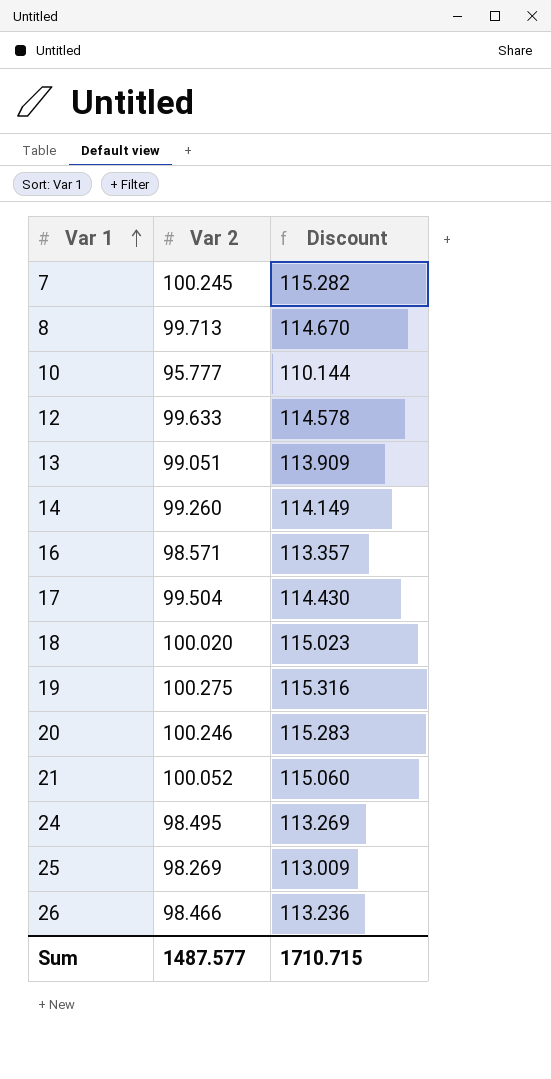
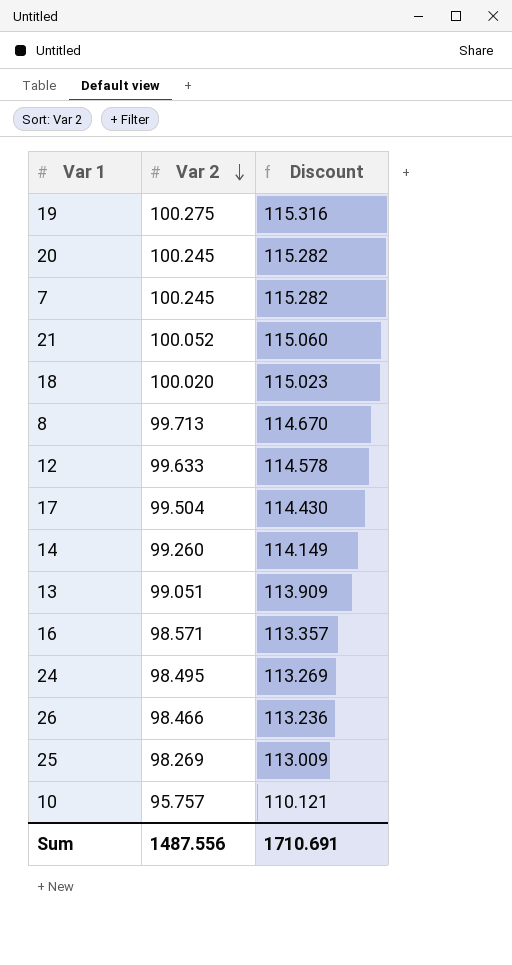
row order: Var 1 ascending -> Var 2 descending
20 | Var 2: 100.246 -> 100.245
20 | Discount: 115.283 -> 115.282
10 | Var 2: 95.777 -> 95.757
10 | Discount: 110.144 -> 110.121
Sum | Var 2: 1487.577 -> 1487.556
Sum | Discount: 1710.715 -> 1710.691

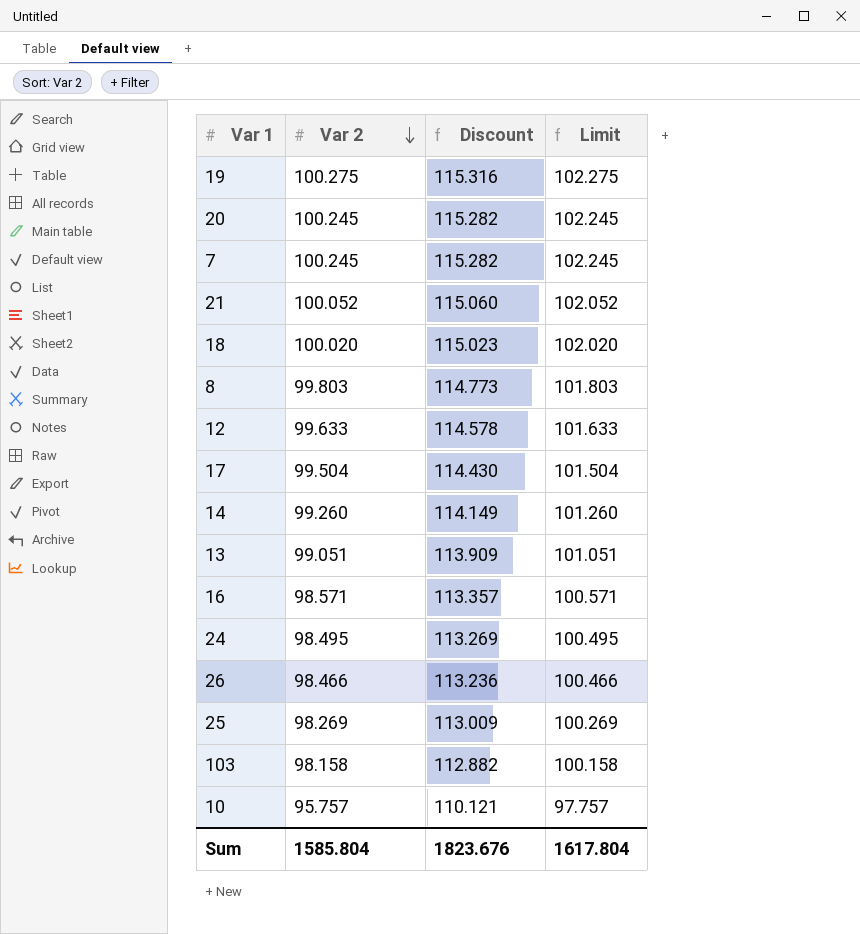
column Limit | formula: none -> [Var 2] + 2
8 | Var 2: 99.713 -> 99.803
8 | Discount: 114.670 -> 114.773
row 103: none -> 98.158 | 112.882 | 100.158
Sum | Var 2: 1487.556 -> 1585.804
Sum | Discount: 1710.691 -> 1823.676

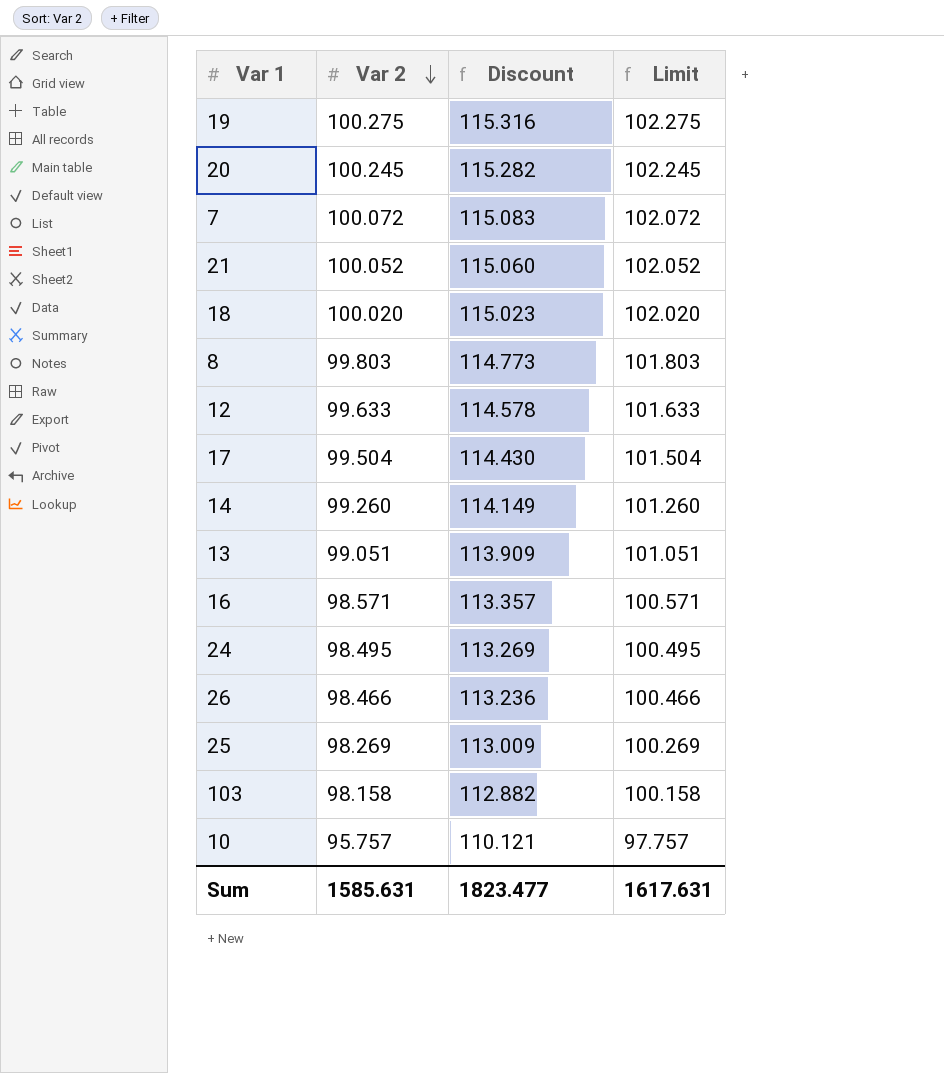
7 | Var 2: 100.245 -> 100.072
7 | Discount: 115.282 -> 115.083
7 | Limit: 102.245 -> 102.072
Sum | Var 2: 1585.804 -> 1585.631
Sum | Discount: 1823.676 -> 1823.477
Sum | Limit: 1617.804 -> 1617.631

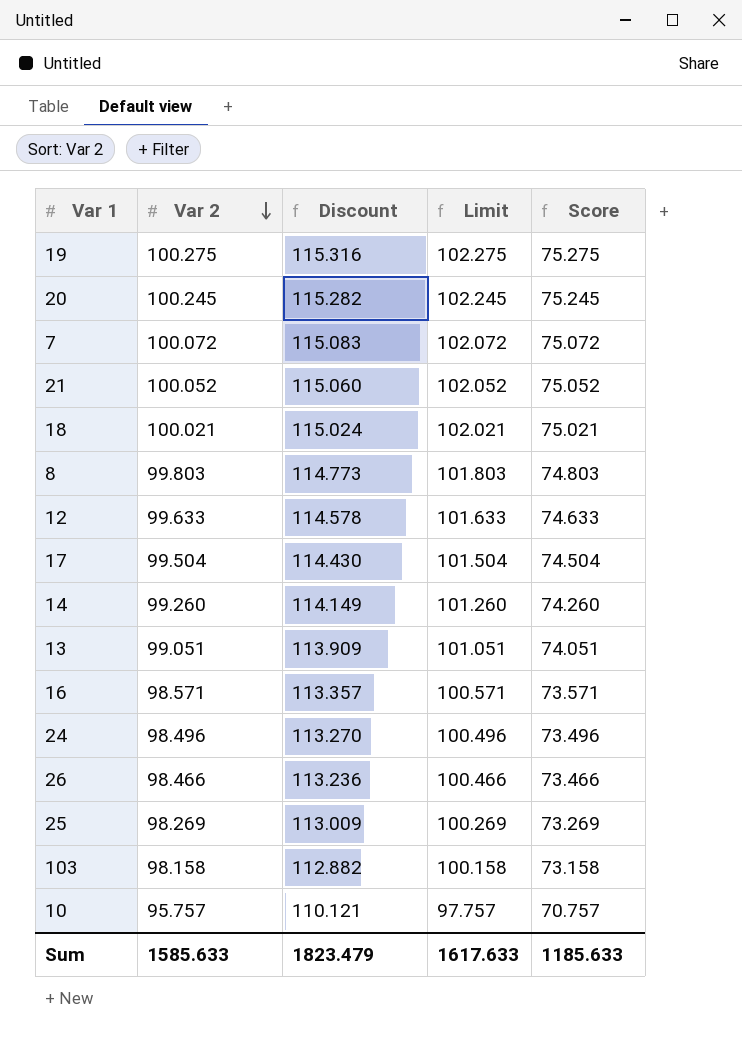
column Score | formula: none -> [Var 2] - 25
18 | Var 2: 100.020 -> 100.021
18 | Discount: 115.023 -> 115.024
18 | Limit: 102.020 -> 102.021
24 | Var 2: 98.495 -> 98.496
24 | Discount: 113.269 -> 113.270
24 | Limit: 100.495 -> 100.496
Sum | Var 2: 1585.631 -> 1585.633
Sum | Discount: 1823.477 -> 1823.479
Sum | Limit: 1617.631 -> 1617.633

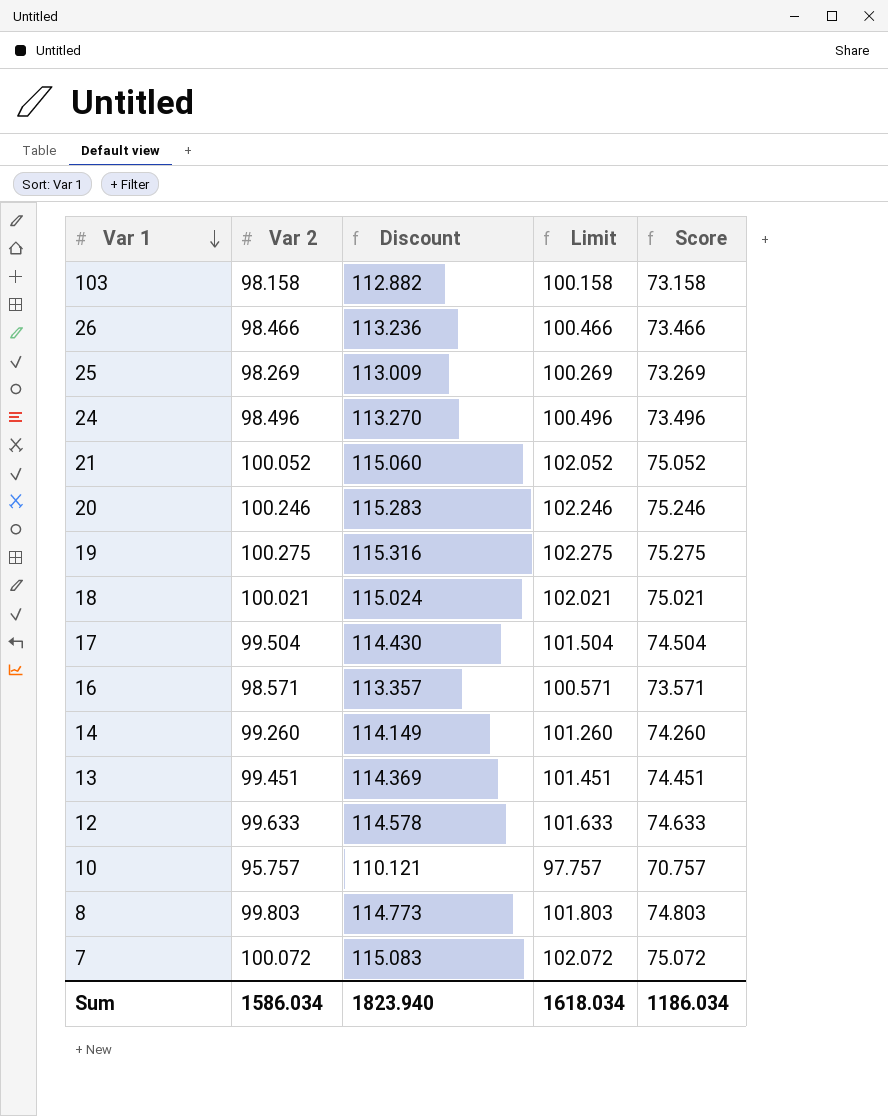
row order: Var 2 descending -> Var 1 descending
20 | Var 2: 100.245 -> 100.246
20 | Discount: 115.282 -> 115.283
20 | Limit: 102.245 -> 102.246
20 | Score: 75.245 -> 75.246
13 | Var 2: 99.051 -> 99.451
13 | Discount: 113.909 -> 114.369
13 | Limit: 101.051 -> 101.451
13 | Score: 74.051 -> 74.451
Sum | Var 2: 1585.633 -> 1586.034
Sum | Discount: 1823.479 -> 1823.940
Sum | Limit: 1617.633 -> 1618.034
Sum | Score: 1185.633 -> 1186.034

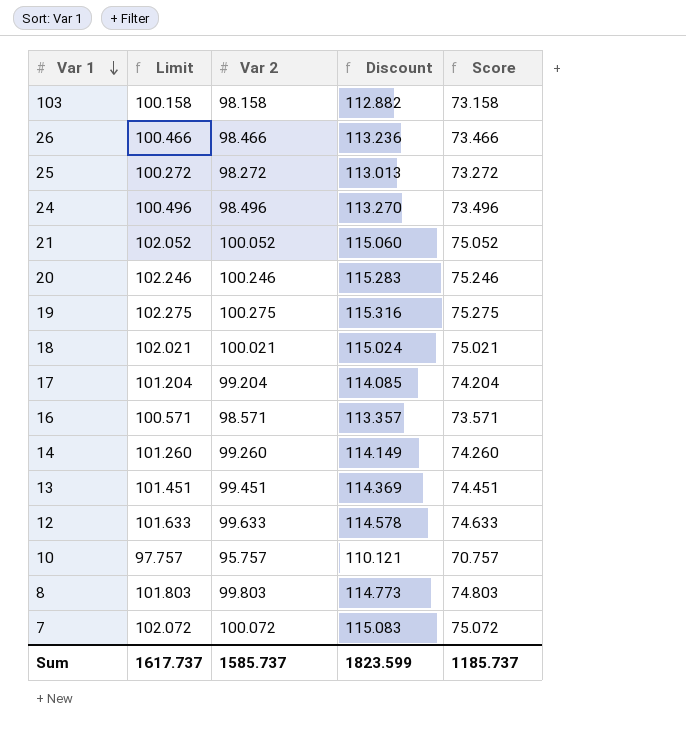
column Limit | position: 4 -> 2
25 | Limit: 100.269 -> 100.272
25 | Var 2: 98.269 -> 98.272
25 | Discount: 113.009 -> 113.013
25 | Score: 73.269 -> 73.272
17 | Limit: 101.504 -> 101.204
17 | Var 2: 99.504 -> 99.204
17 | Discount: 114.430 -> 114.085
17 | Score: 74.504 -> 74.204
Sum | Limit: 1618.034 -> 1617.737
Sum | Var 2: 1586.034 -> 1585.737
Sum | Discount: 1823.940 -> 1823.599
Sum | Score: 1186.034 -> 1185.737

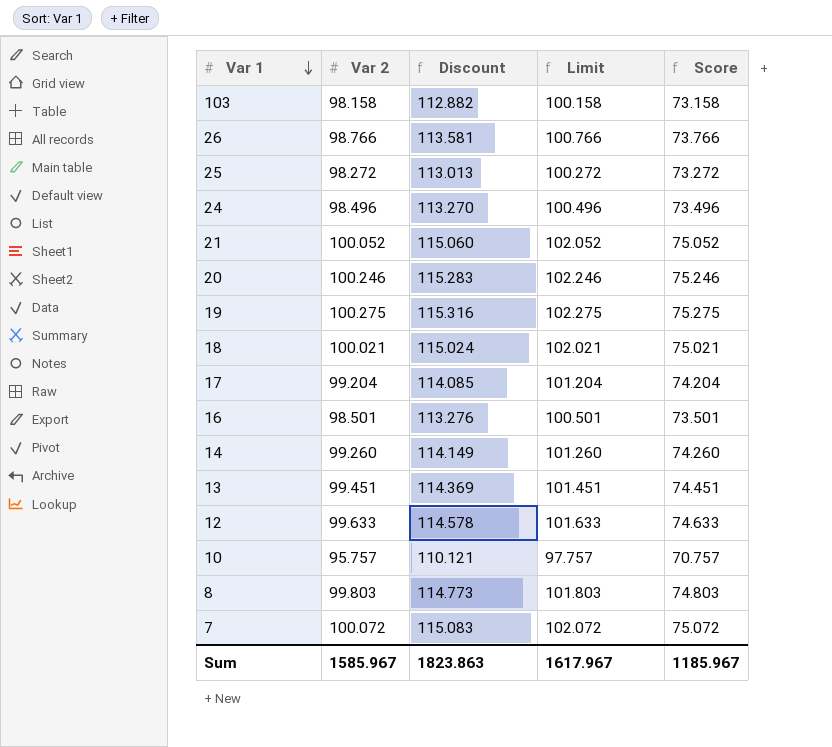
column Limit | position: 2 -> 4
26 | Var 2: 98.466 -> 98.766
26 | Discount: 113.236 -> 113.581
26 | Limit: 100.466 -> 100.766
26 | Score: 73.466 -> 73.766
16 | Var 2: 98.571 -> 98.501
16 | Discount: 113.357 -> 113.276
16 | Limit: 100.571 -> 100.501
16 | Score: 73.571 -> 73.501
Sum | Var 2: 1585.737 -> 1585.967
Sum | Discount: 1823.599 -> 1823.863
Sum | Limit: 1617.737 -> 1617.967
Sum | Score: 1185.737 -> 1185.967

